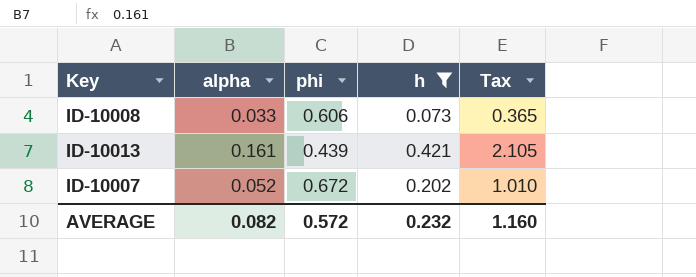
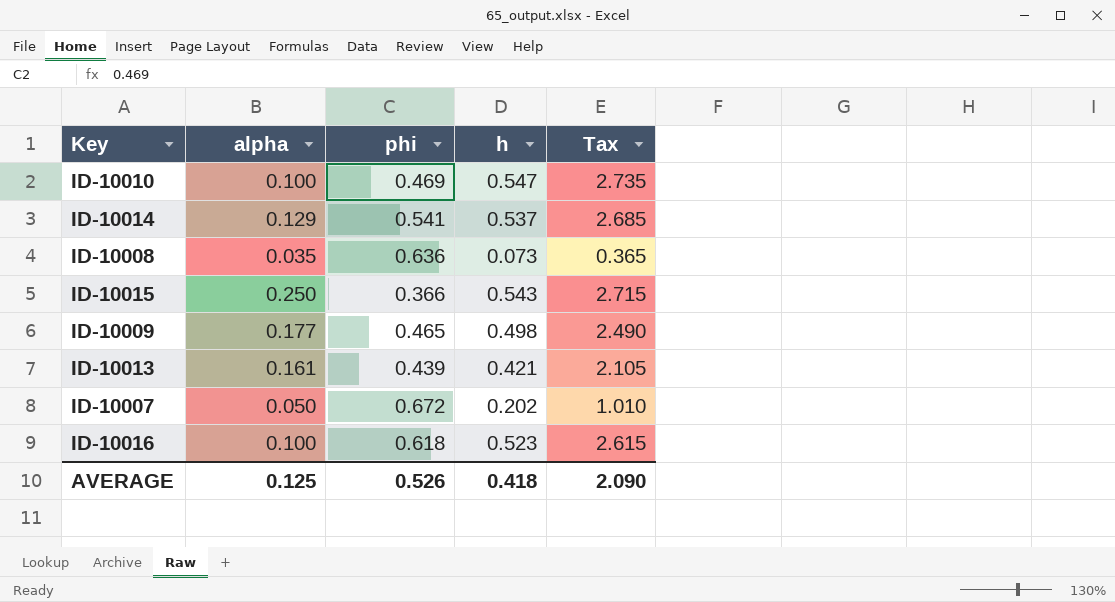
filter: h <= 0.421 -> none
ID-10008 | alpha: 0.033 -> 0.035
ID-10008 | phi: 0.606 -> 0.636
ID-10007 | alpha: 0.052 -> 0.050
AVERAGE | alpha: 0.082 -> 0.125
AVERAGE | phi: 0.572 -> 0.526
AVERAGE | h: 0.232 -> 0.418
AVERAGE | Tax: 1.160 -> 2.090

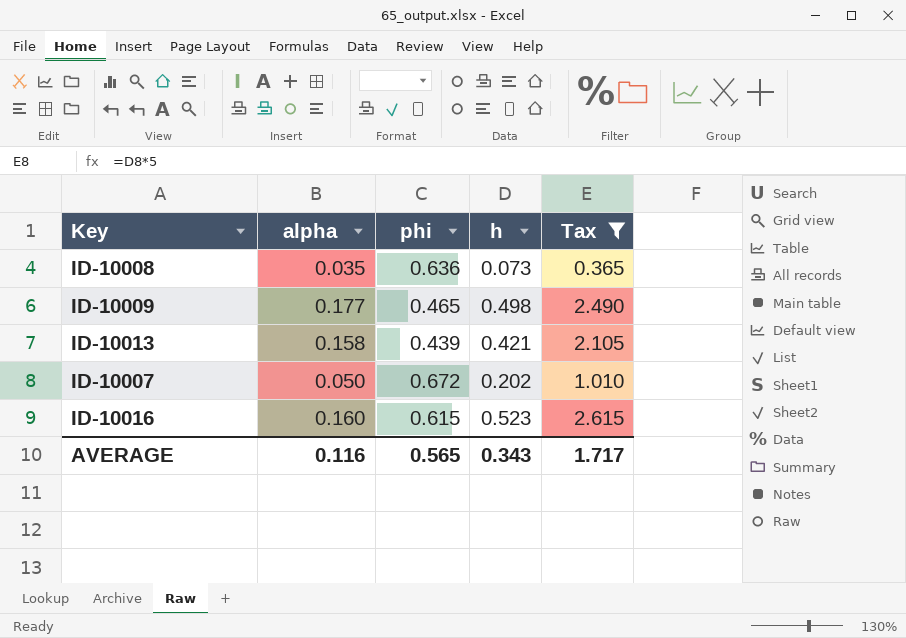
filter: none -> Tax <= 2.615
ID-10013 | alpha: 0.161 -> 0.158
ID-10016 | alpha: 0.100 -> 0.160
ID-10016 | phi: 0.618 -> 0.615
AVERAGE | alpha: 0.125 -> 0.116
AVERAGE | phi: 0.526 -> 0.565
AVERAGE | h: 0.418 -> 0.343
AVERAGE | Tax: 2.090 -> 1.717

